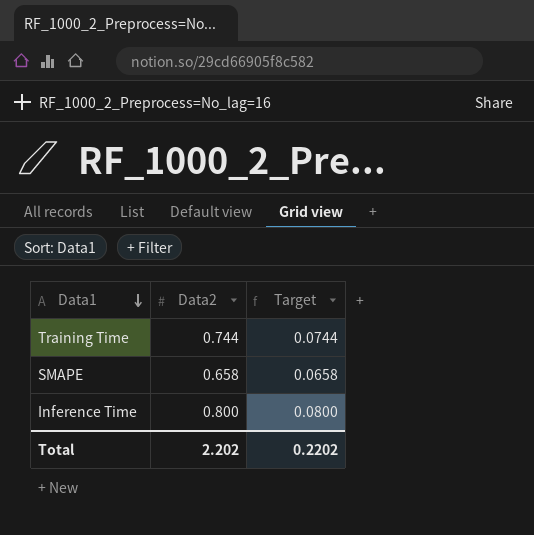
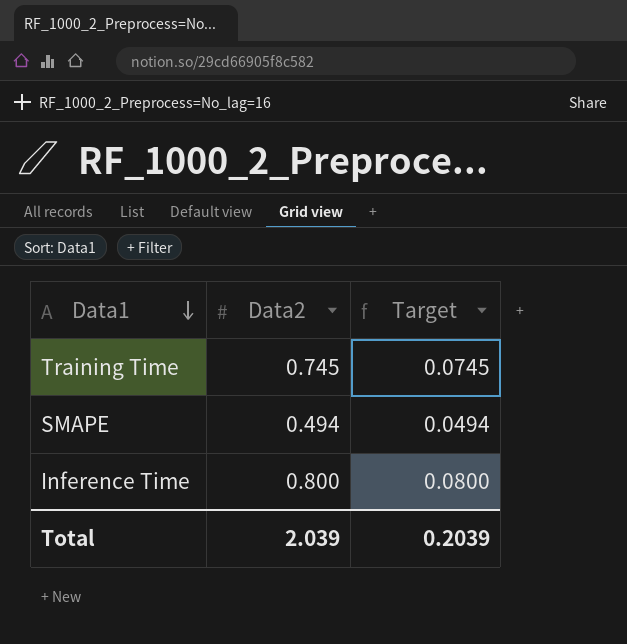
Training Time | Data2: 0.744 -> 0.745
Training Time | Target: 0.0744 -> 0.0745
SMAPE | Data2: 0.658 -> 0.494
SMAPE | Target: 0.0658 -> 0.0494
Total | Data2: 2.202 -> 2.039
Total | Target: 0.2202 -> 0.2039

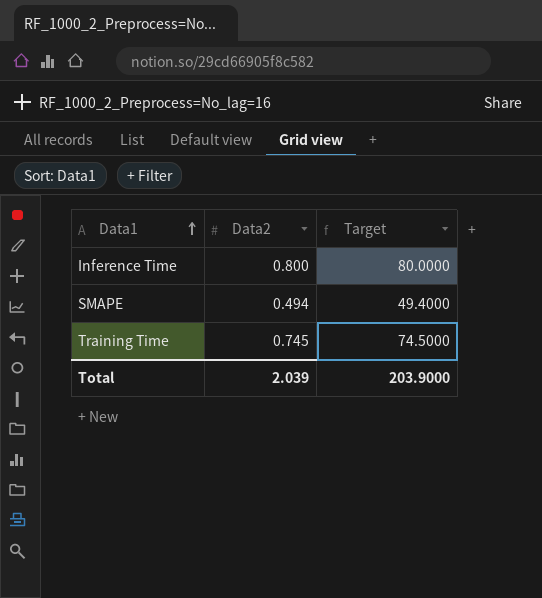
row order: Data1 descending -> Data1 ascending
column Target | formula: [Data2] * 0.1 -> [Data2] * 100
Total | Target: 0.2039 -> 203.9000

